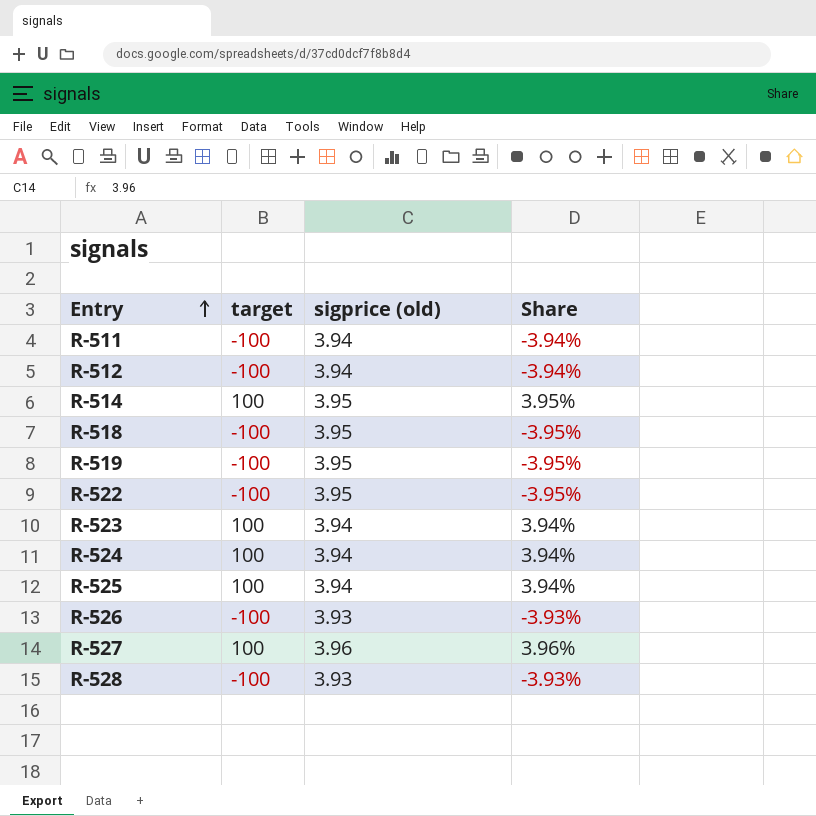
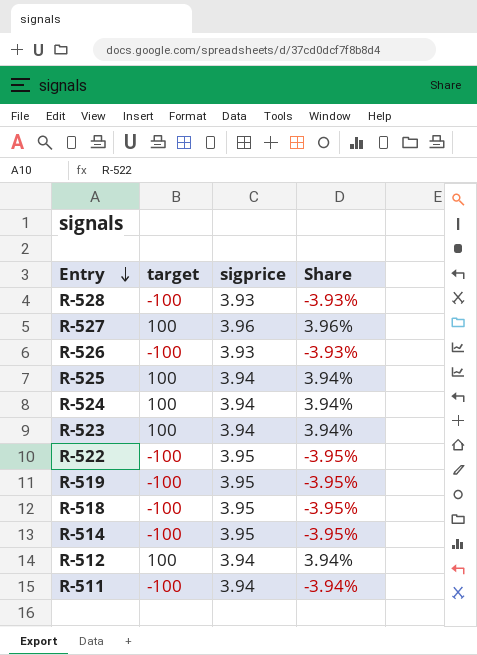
row order: Entry ascending -> Entry descending
column name: sigprice (old) -> sigprice
R-514 | target: 100 -> -100
R-514 | Share: 3.95% -> -3.95%
R-512 | target: -100 -> 100
R-512 | Share: -3.94% -> 3.94%

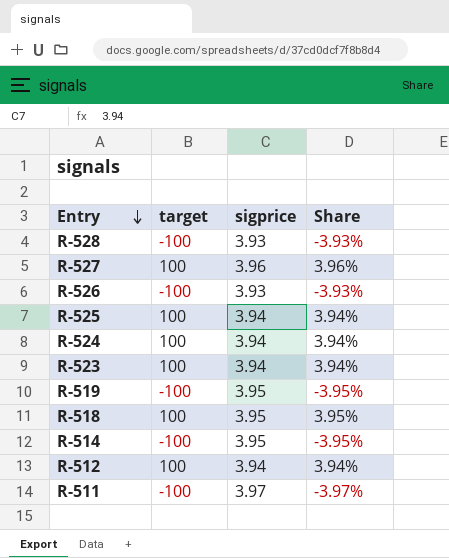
row R-522: -100 | 3.95 | -3.95% -> none
R-518 | target: -100 -> 100
R-518 | Share: -3.95% -> 3.95%
R-511 | sigprice: 3.94 -> 3.97
R-511 | Share: -3.94% -> -3.97%

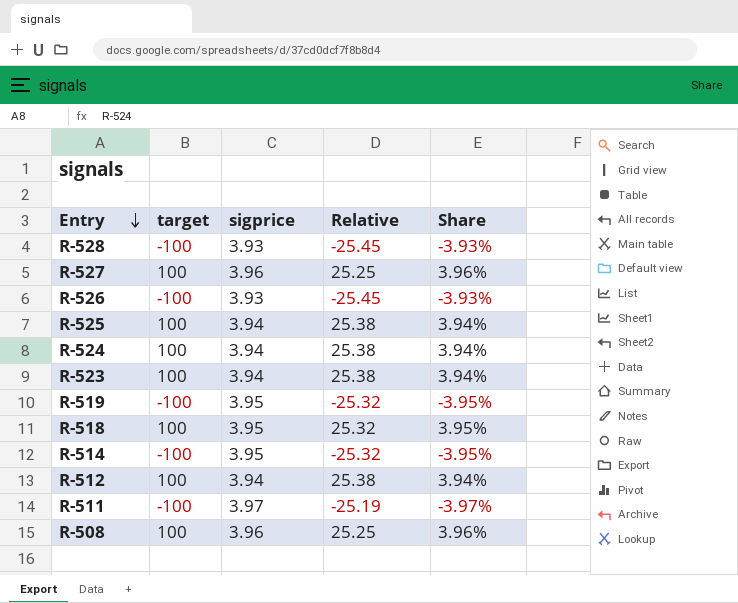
column Relative | formula: none -> [target] / [sigprice]
row R-508: none -> 100 | 3.96 | 25.25 | 3.96%

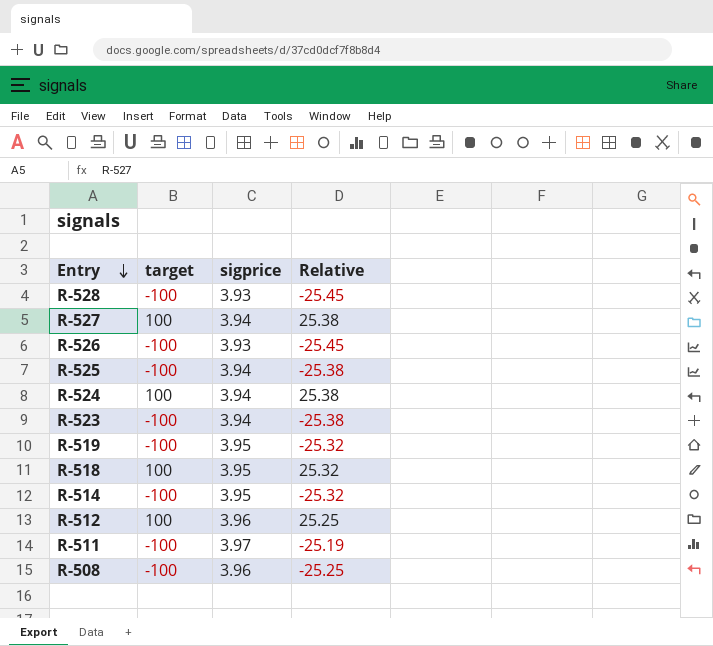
column Share | formula: [sigprice] / [target] -> none
R-527 | sigprice: 3.96 -> 3.94
R-527 | Relative: 25.25 -> 25.38
R-525 | target: 100 -> -100
R-525 | Relative: 25.38 -> -25.38
R-523 | target: 100 -> -100
R-523 | Relative: 25.38 -> -25.38
R-512 | sigprice: 3.94 -> 3.96
R-512 | Relative: 25.38 -> 25.25
R-508 | target: 100 -> -100
R-508 | Relative: 25.25 -> -25.25

